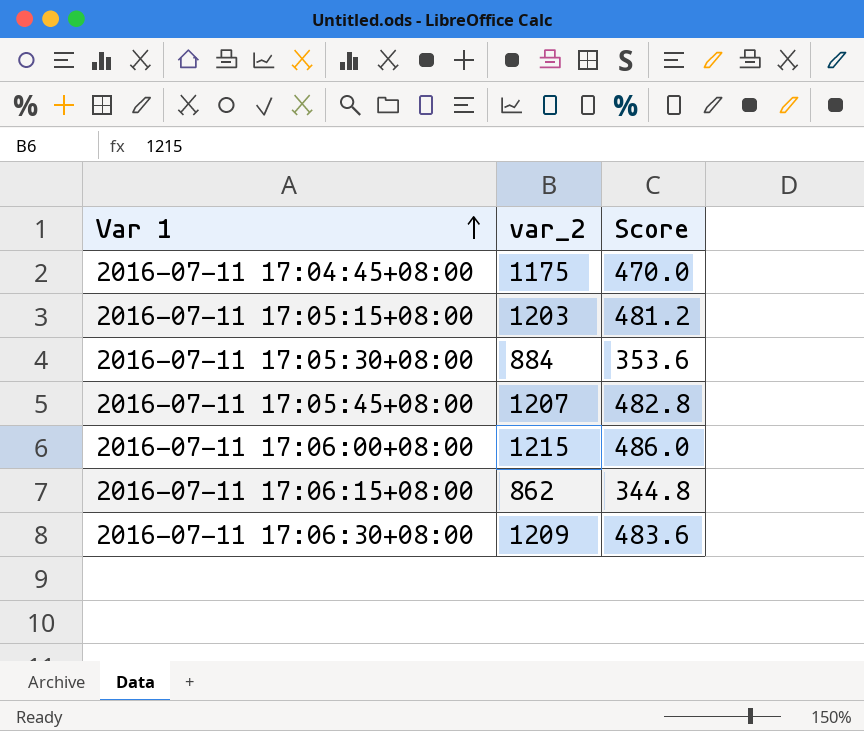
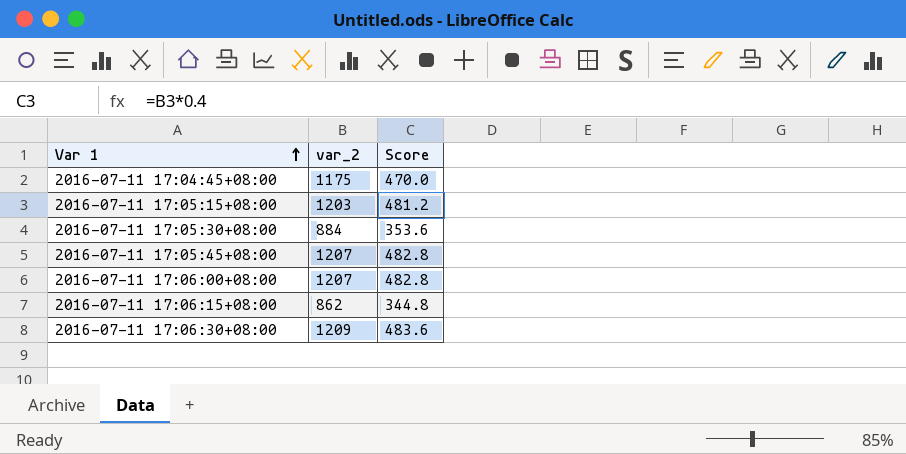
2016-07-11 17:06:00+08:00 | var_2: 1215 -> 1207
2016-07-11 17:06:00+08:00 | Score: 486.0 -> 482.8

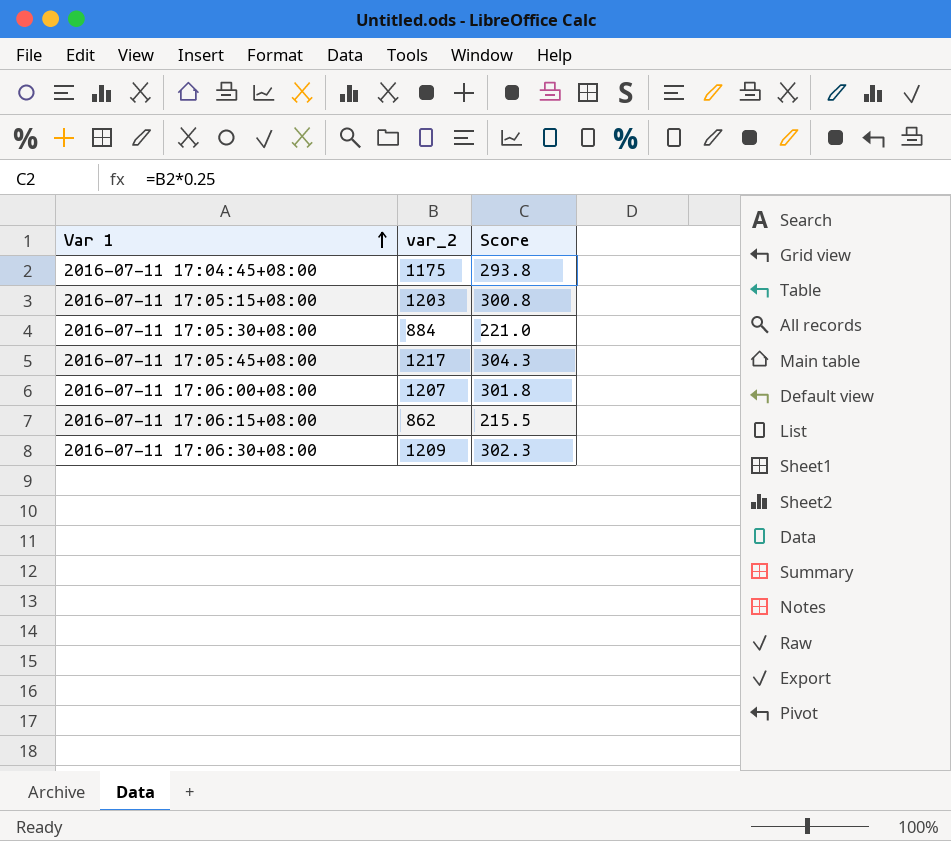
column Score | formula: [var_2] * 0.4 -> [var_2] * 0.25
2016-07-11 17:05:45+08:00 | var_2: 1207 -> 1217

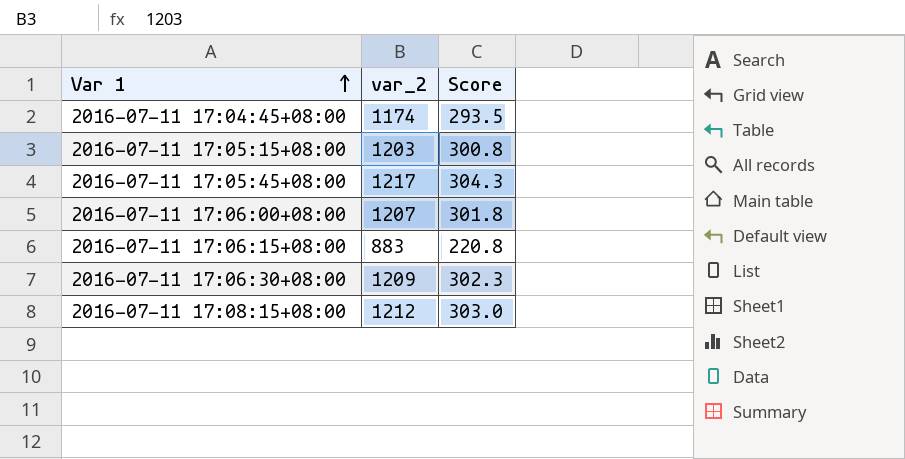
row 2016-07-11 17:05:30+08:00: 884 | 221.0 -> none
2016-07-11 17:04:45+08:00 | var_2: 1175 -> 1174
2016-07-11 17:04:45+08:00 | Score: 293.8 -> 293.5
2016-07-11 17:06:15+08:00 | var_2: 862 -> 883
2016-07-11 17:06:15+08:00 | Score: 215.5 -> 220.8
row 2016-07-11 17:08:15+08:00: none -> 1212 | 303.0

